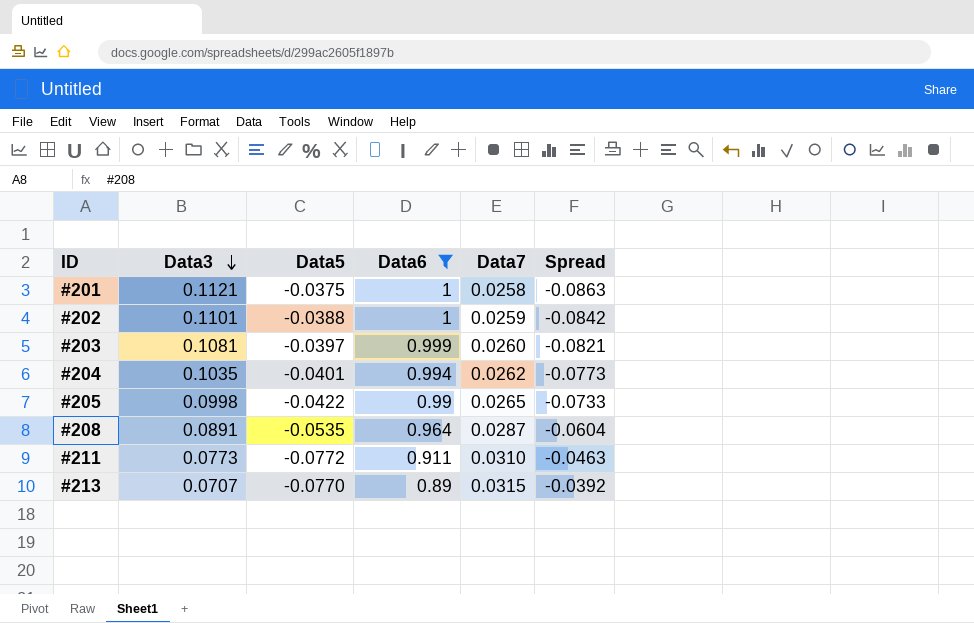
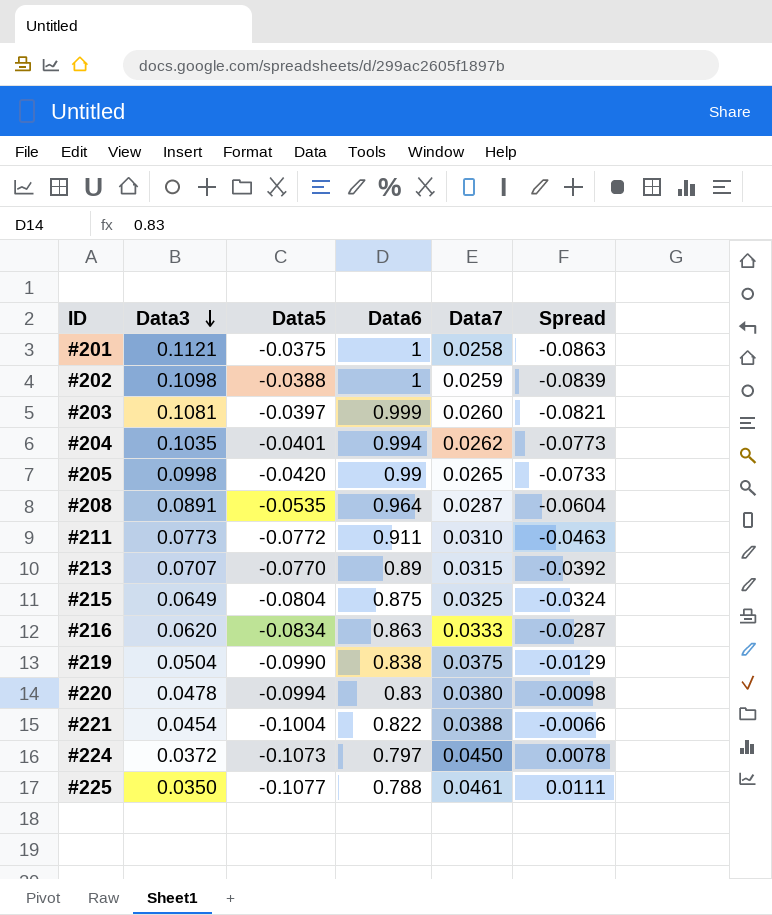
filter: Data6 >= 0.89 -> none
#202 | Data3: 0.1101 -> 0.1098
#202 | Spread: -0.0842 -> -0.0839
#205 | Data5: -0.0422 -> -0.0420

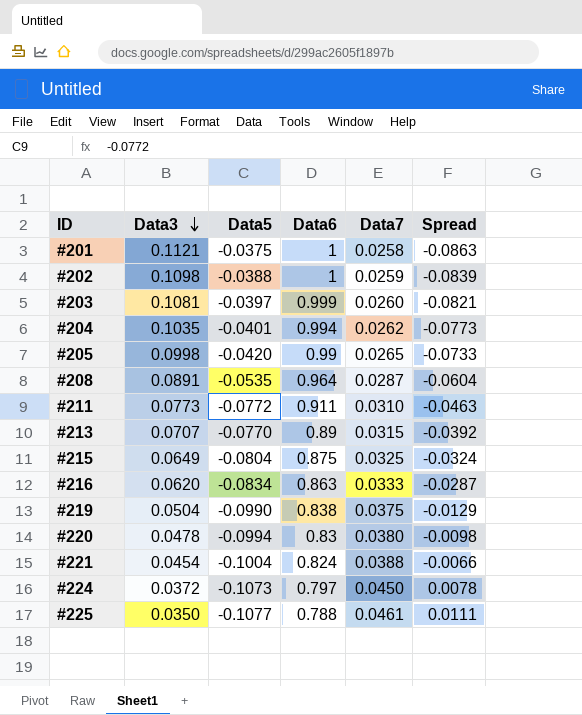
#221 | Data6: 0.822 -> 0.824

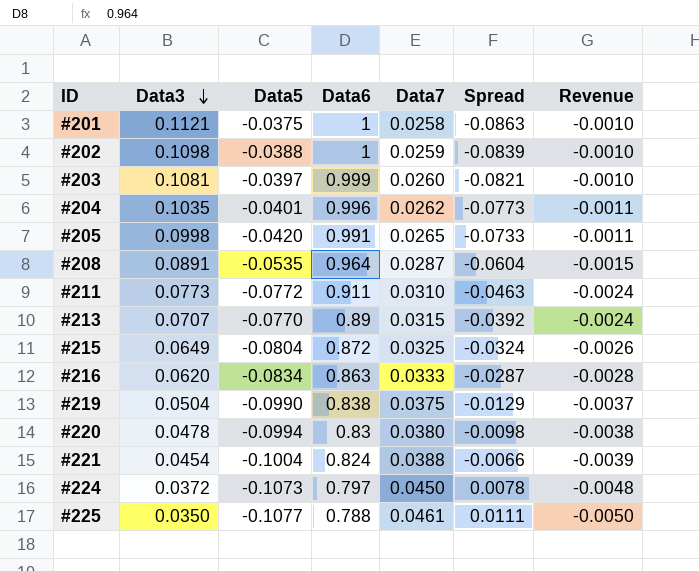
column Revenue | formula: none -> [Data5] * [Data7]
#204 | Data6: 0.994 -> 0.996
#205 | Data6: 0.99 -> 0.991
#215 | Data6: 0.875 -> 0.872

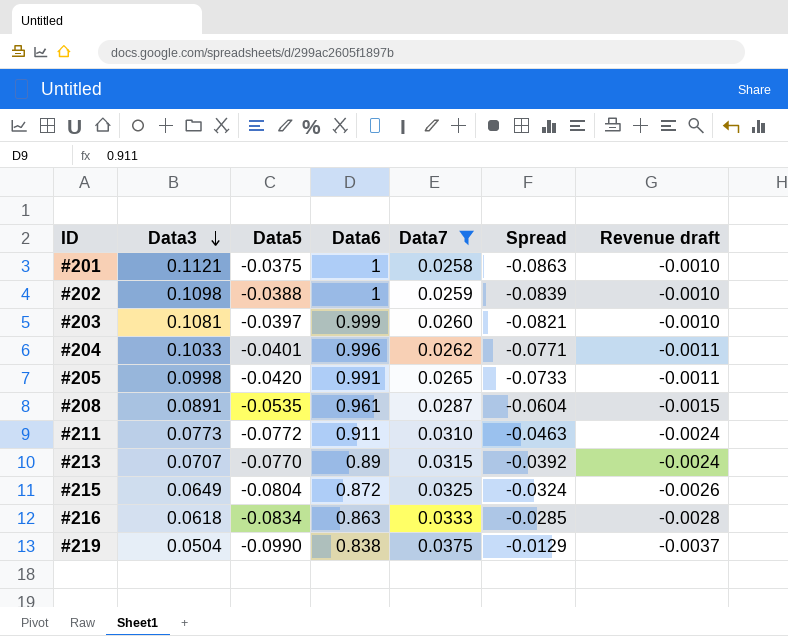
filter: none -> Data7 <= 0.0375
column name: Revenue -> Revenue draft
#204 | Data3: 0.1035 -> 0.1033
#204 | Spread: -0.0773 -> -0.0771
#208 | Data6: 0.964 -> 0.961
#216 | Data3: 0.0620 -> 0.0618
#216 | Spread: -0.0287 -> -0.0285

